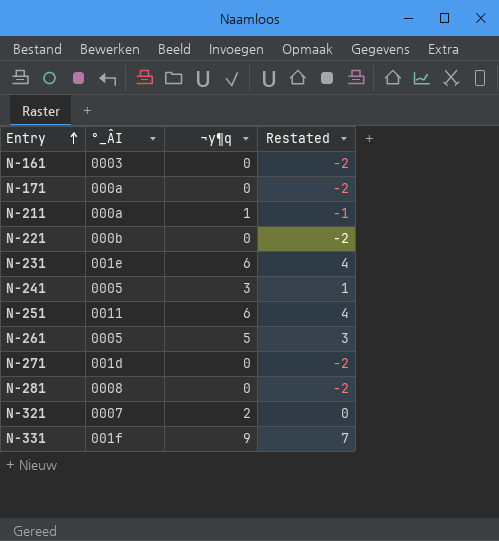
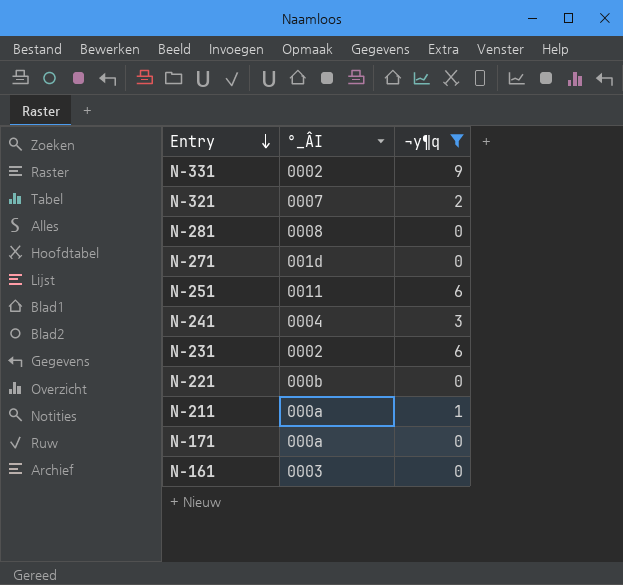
filter: none -> ¬y¶q != 5
row order: Entry ascending -> Entry descending
column Restated | formula: [¬y¶q] - 2 -> none
N-331 | °_ÂI: 001f -> 0002
N-241 | °_ÂI: 0005 -> 0004
N-231 | °_ÂI: 001e -> 0002

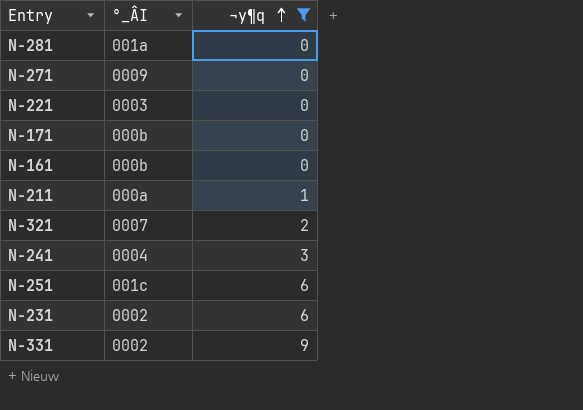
row order: Entry descending -> ¬y¶q ascending
N-281 | °_ÂI: 0008 -> 001a
N-271 | °_ÂI: 001d -> 0009
N-221 | °_ÂI: 000b -> 0003
N-171 | °_ÂI: 000a -> 000b
N-161 | °_ÂI: 0003 -> 000b
N-251 | °_ÂI: 0011 -> 001c

